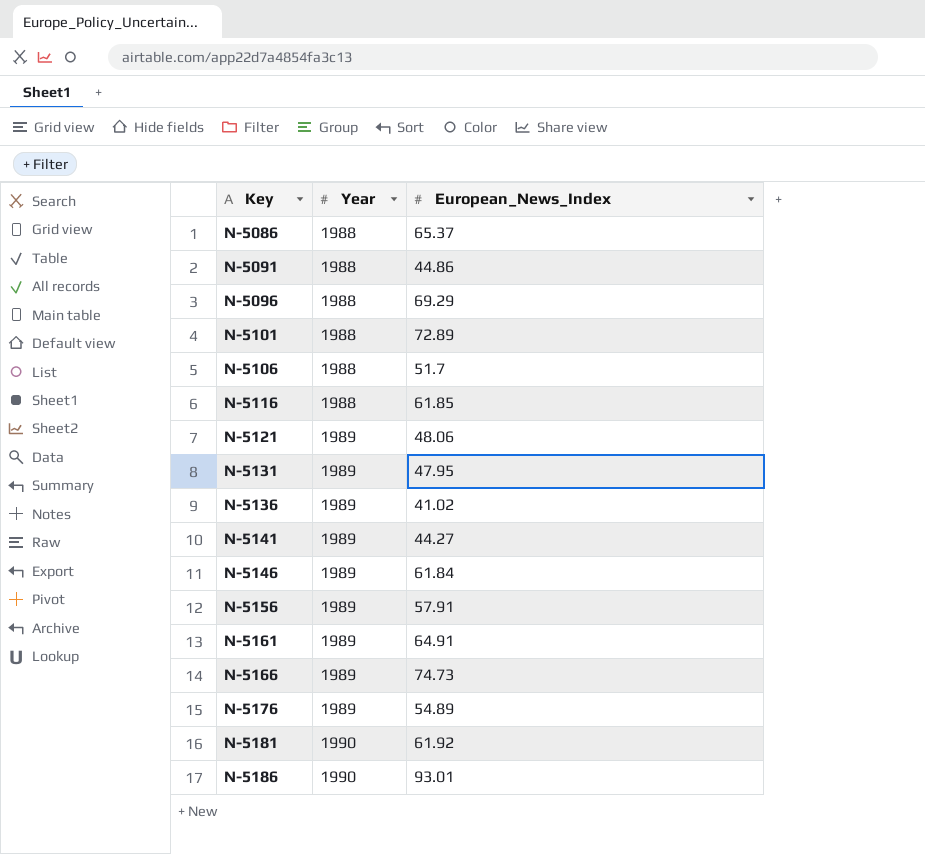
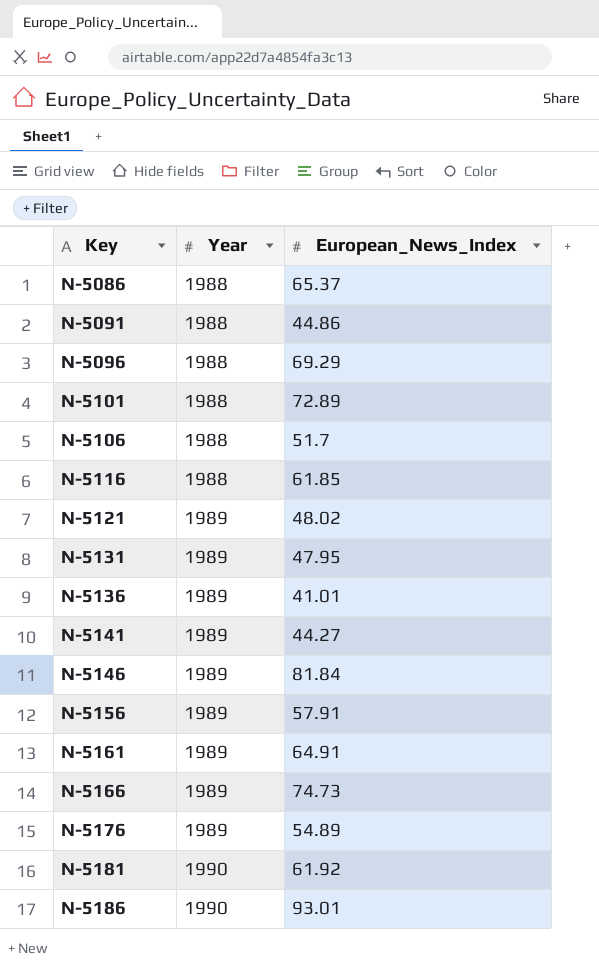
N-5121 | European_News_Index: 48.06 -> 48.02
N-5136 | European_News_Index: 41.02 -> 41.01
N-5146 | European_News_Index: 61.84 -> 81.84

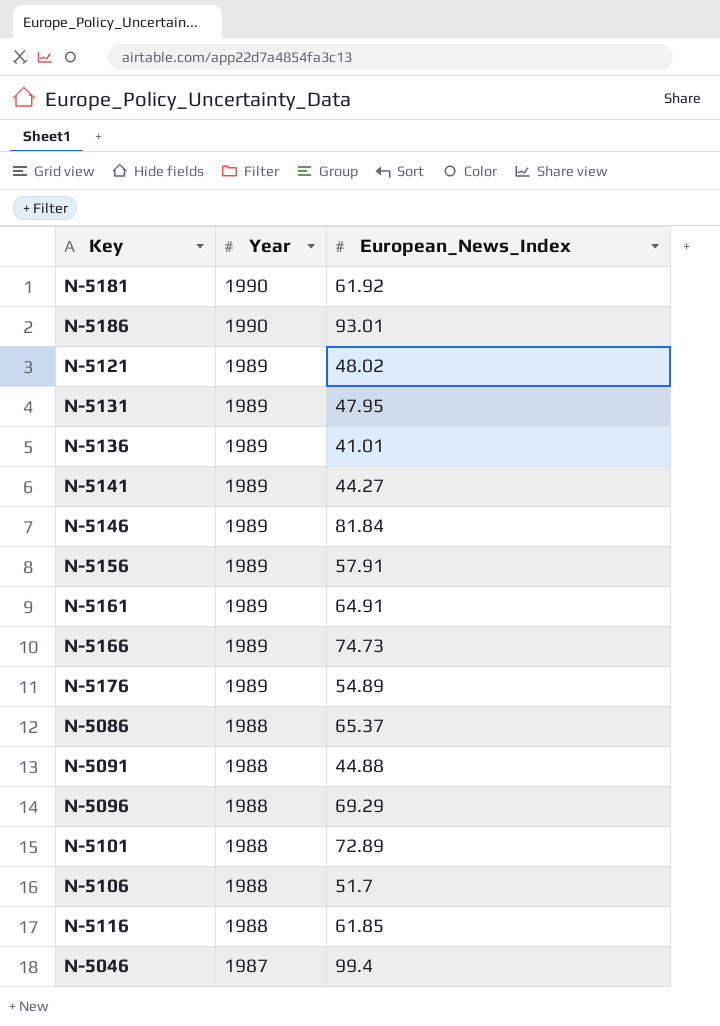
row order: Key ascending -> Year descending
N-5091 | European_News_Index: 44.86 -> 44.88
row N-5046: none -> 1987 | 99.4

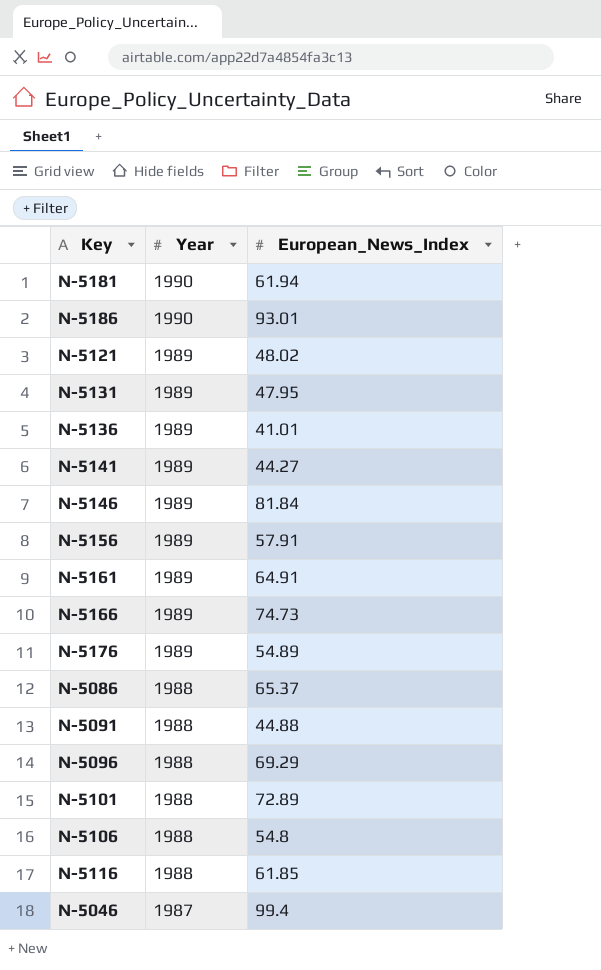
N-5181 | European_News_Index: 61.92 -> 61.94
N-5106 | European_News_Index: 51.7 -> 54.8

